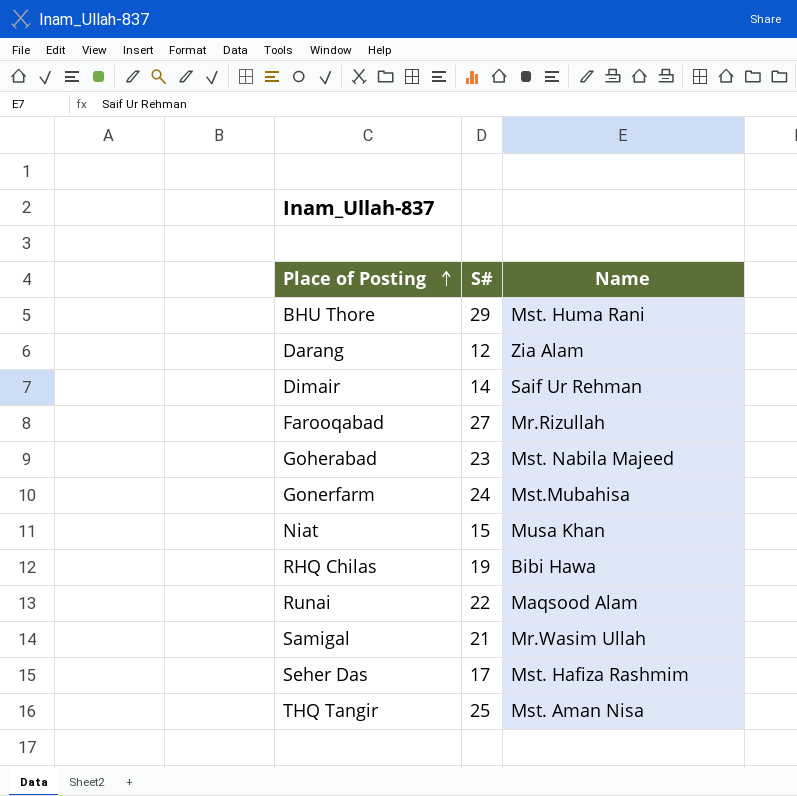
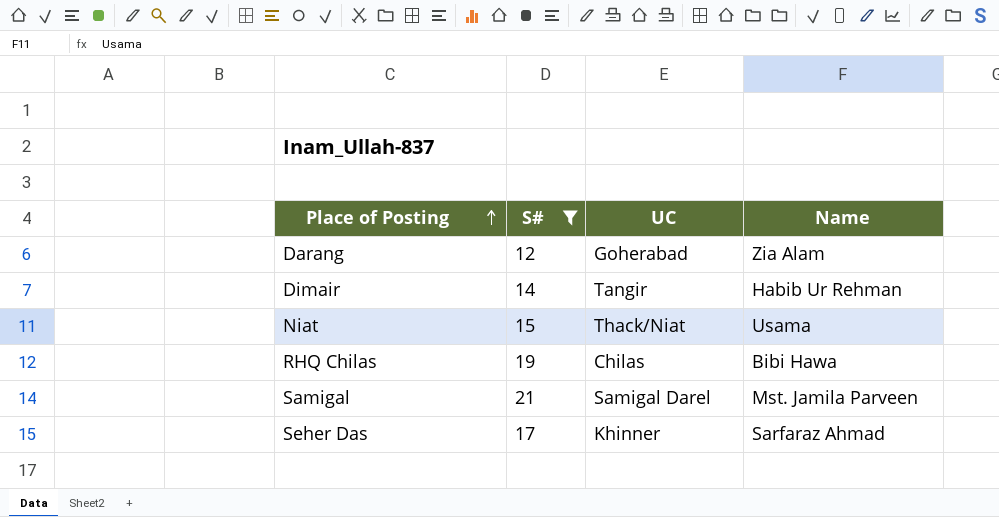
filter: none -> S# <= 21
column UC | position: none -> 3
Dimair | Name: Saif Ur Rehman -> Habib Ur Rehman
Niat | Name: Musa Khan -> Usama
Samigal | Name: Mr.Wasim Ullah -> Mst. Jamila Parveen
Seher Das | Name: Mst. Hafiza Rashmim -> Sarfaraz Ahmad

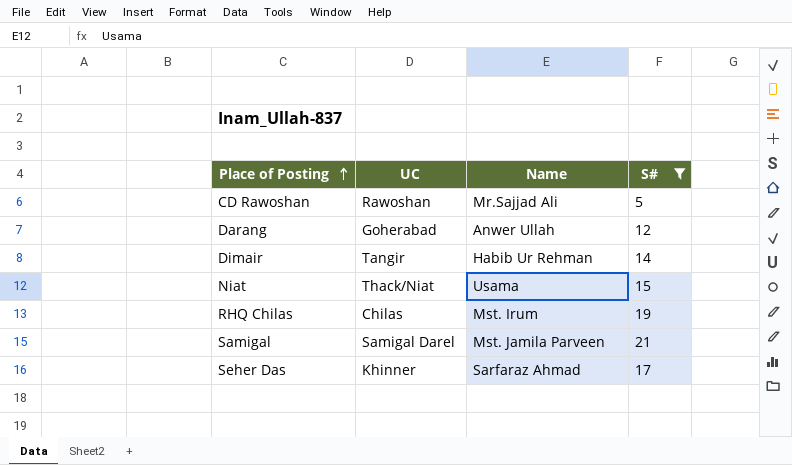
column S# | position: 2 -> 4
row CD Rawoshan: none -> Rawoshan | Mr.Sajjad Ali | 5
Darang | Name: Zia Alam -> Anwer Ullah
RHQ Chilas | Name: Bibi Hawa -> Mst. Irum

